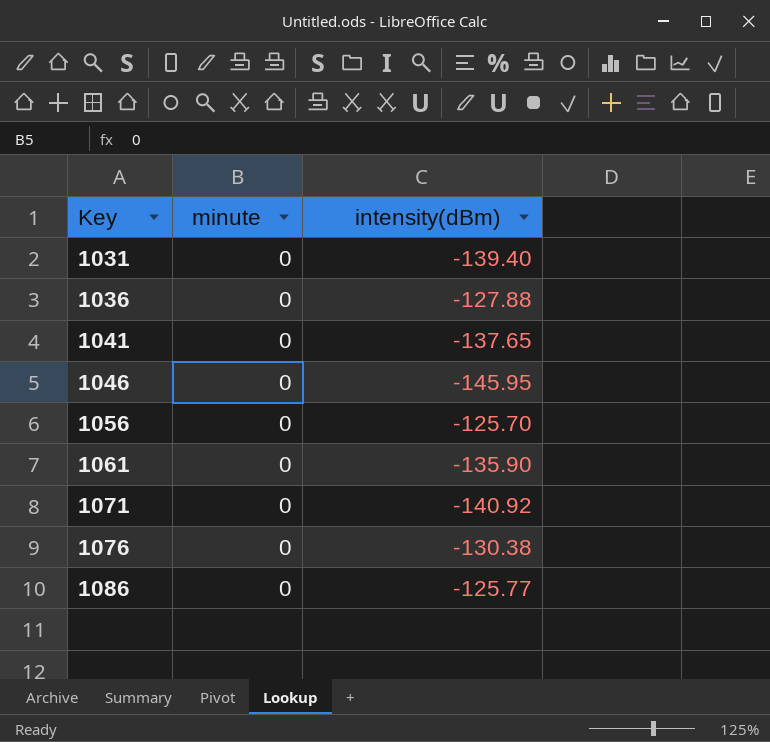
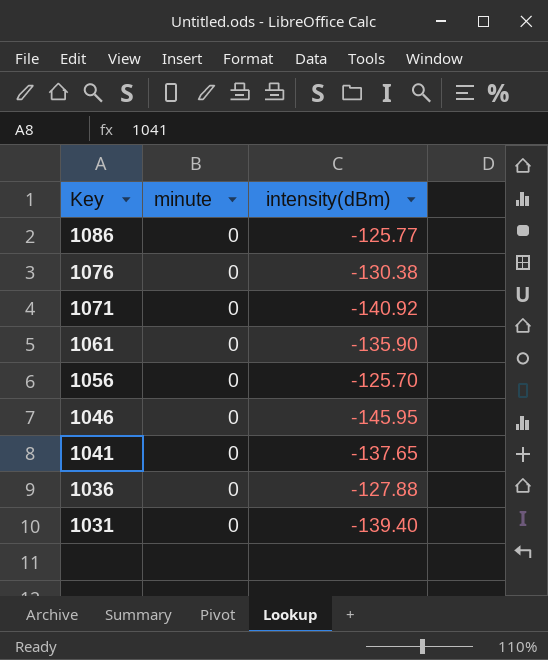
row order: Key ascending -> Key descending

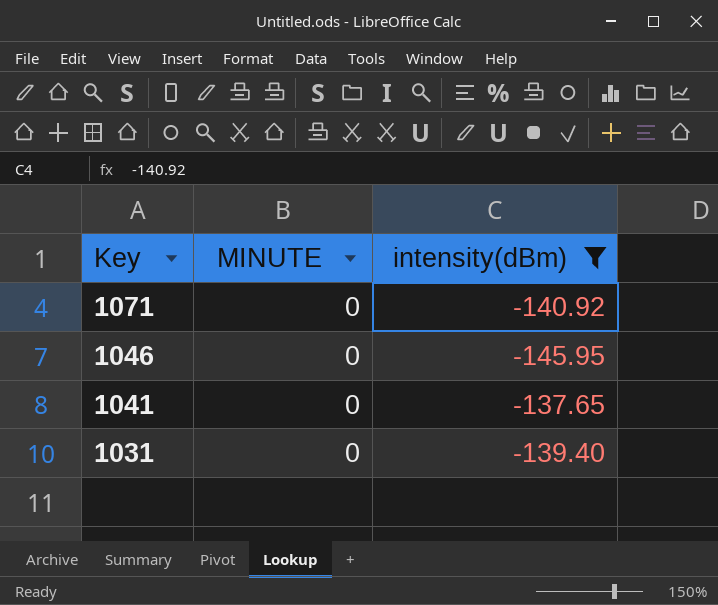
filter: none -> intensity(dBm) <= -137.65
column name: minute -> MINUTE

